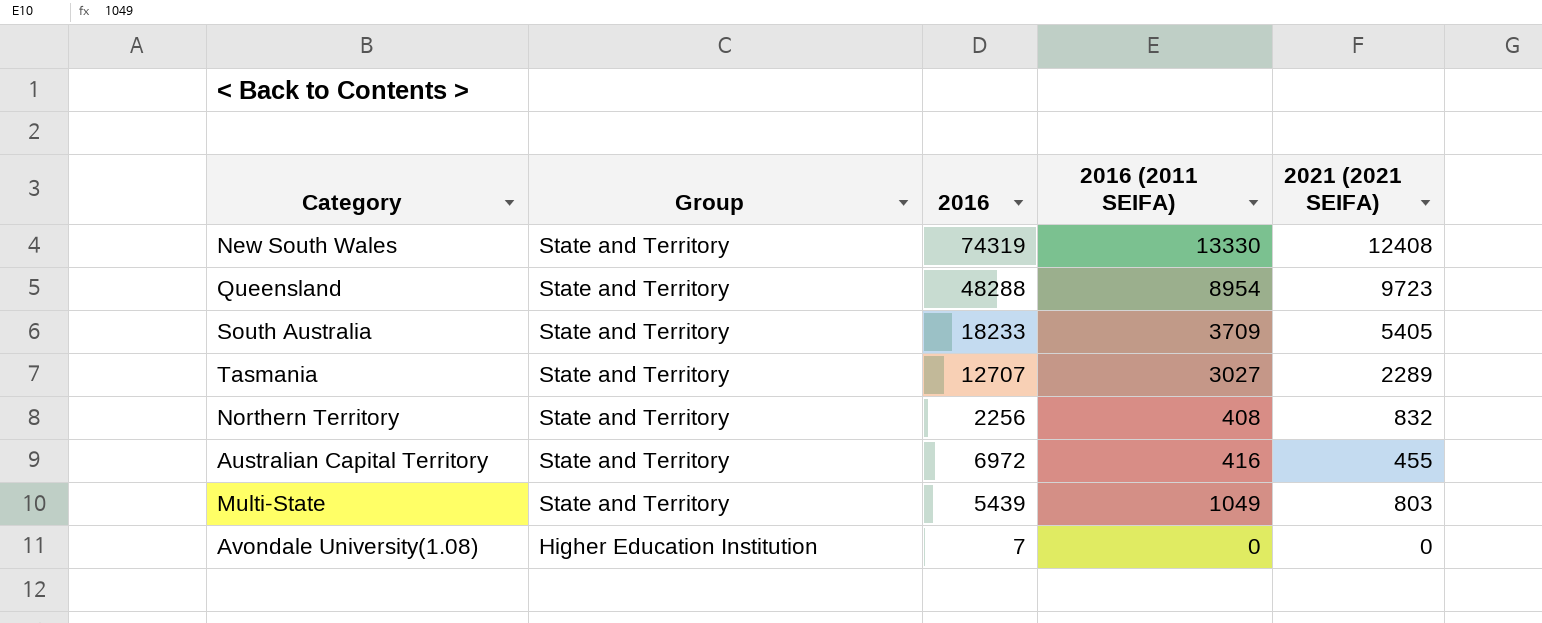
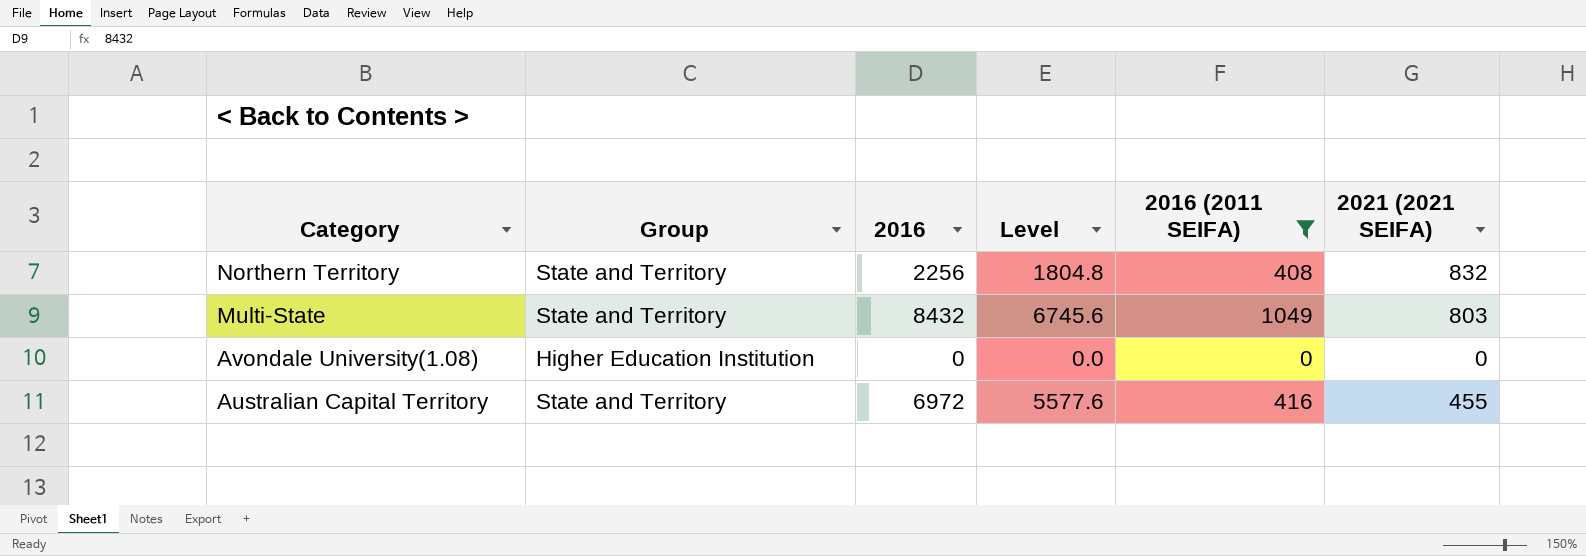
filter: none -> 2016 (2011 SEIFA) <= 1049
row order: Group descending -> Category descending
column Level | formula: none -> [2016] * 0.8
Multi-State | 2016: 5439 -> 8432
Avondale University(1.08) | 2016: 7 -> 0

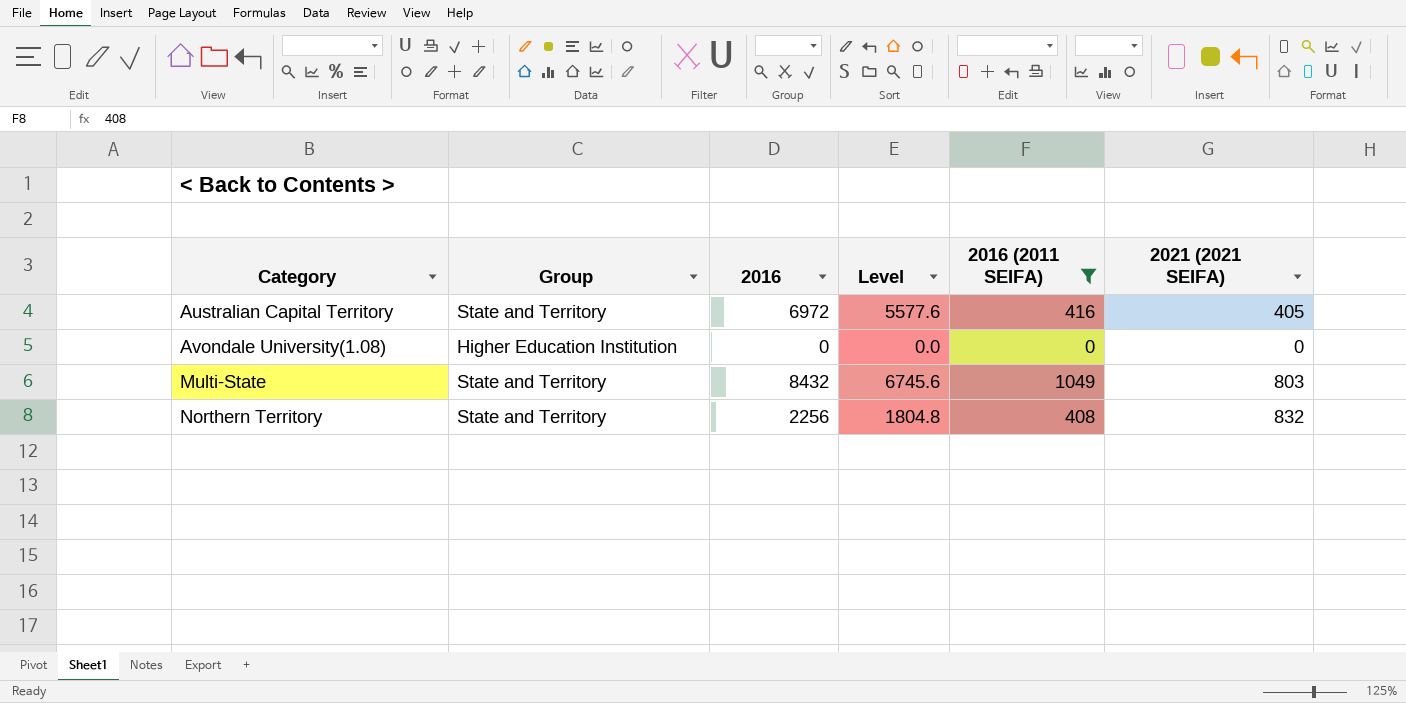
row order: Category descending -> Category ascending
Australian Capital Territory | 2021 (2021 SEIFA): 455 -> 405

